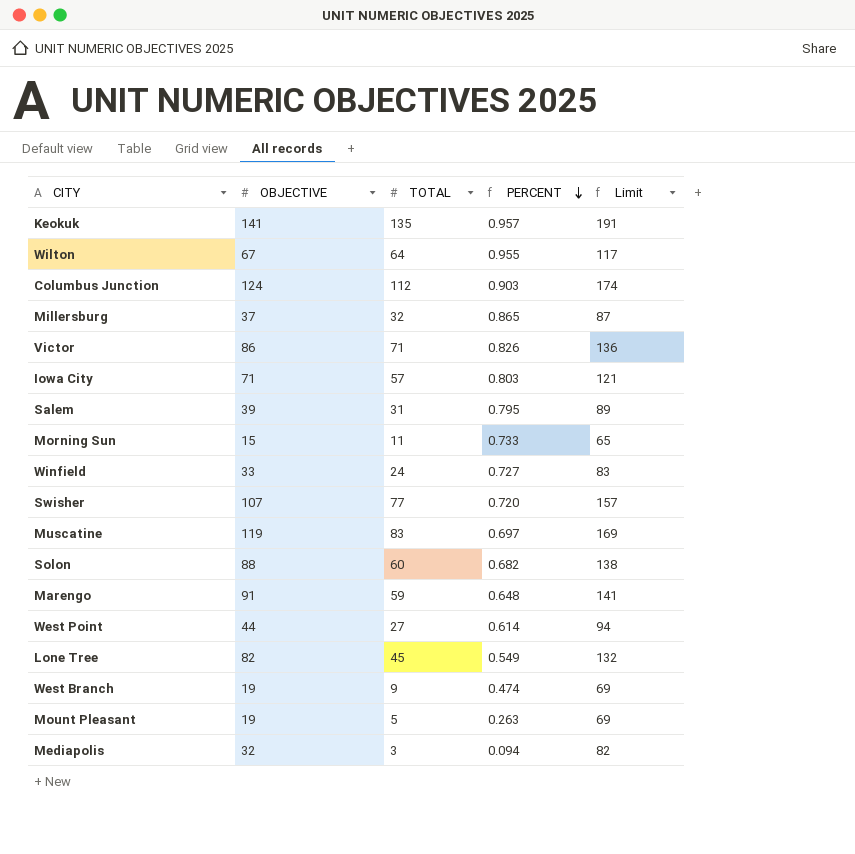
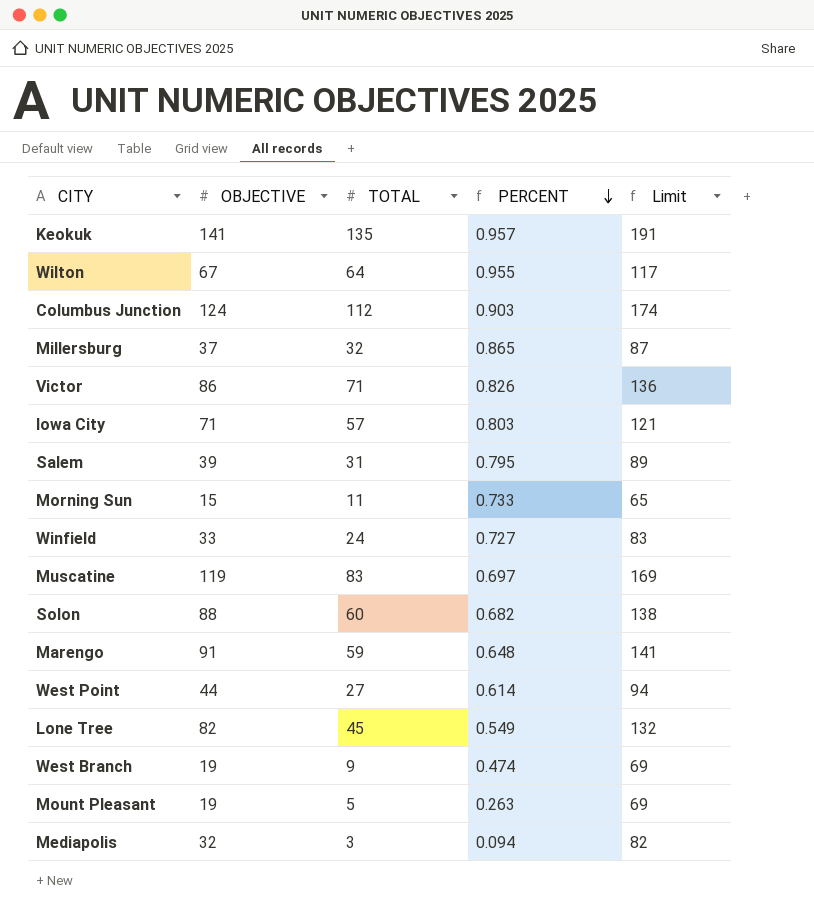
row Swisher: 107 | 77 | 0.720 | 157 -> none

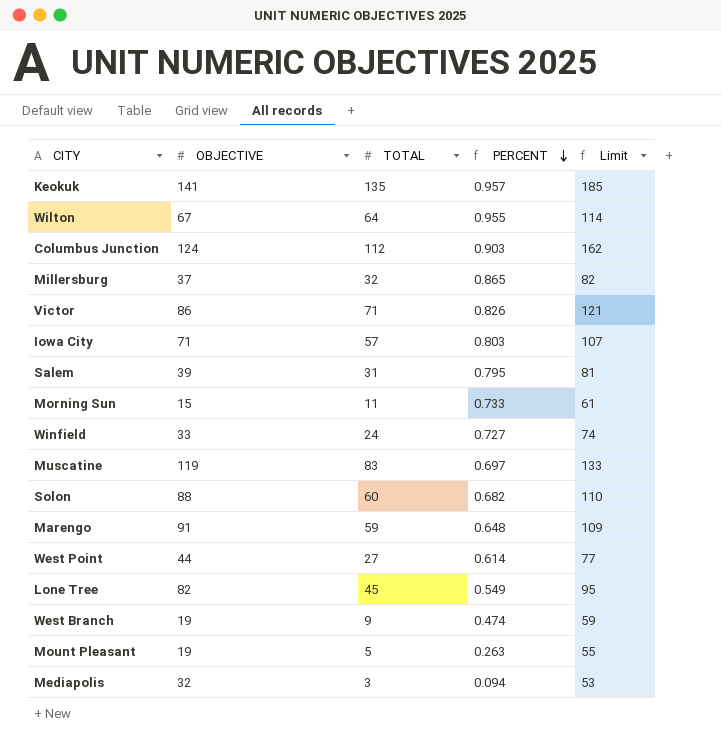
column Limit | formula: [OBJECTIVE] + 50 -> [TOTAL] + 50

